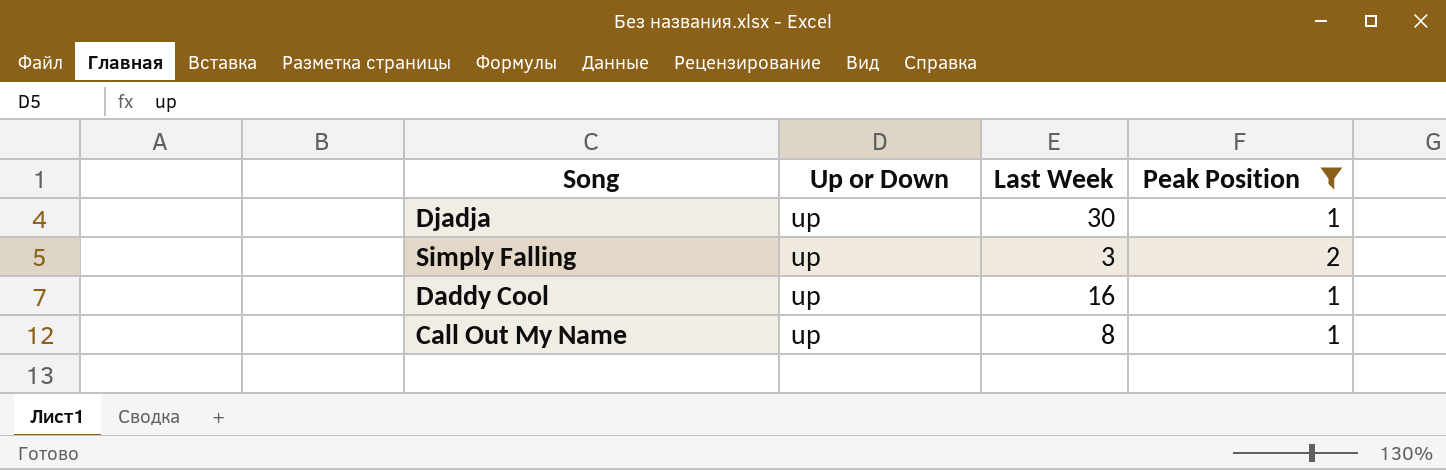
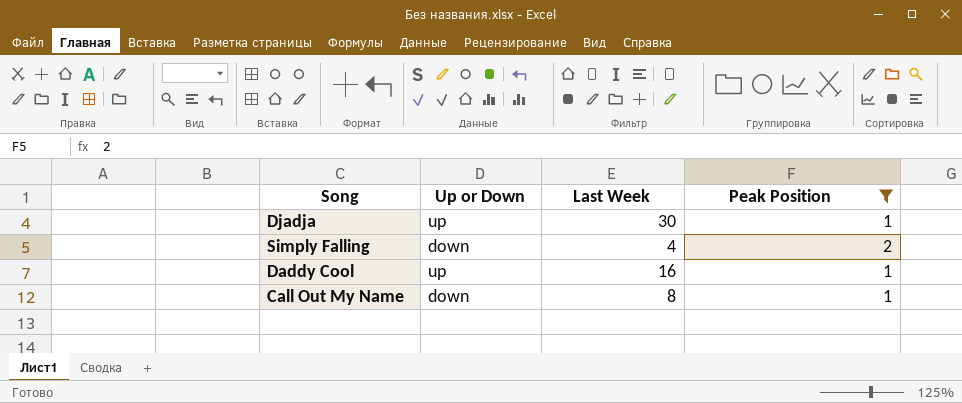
Simply Falling | Up or Down: up -> down
Simply Falling | Last Week: 3 -> 4
Call Out My Name | Up or Down: up -> down

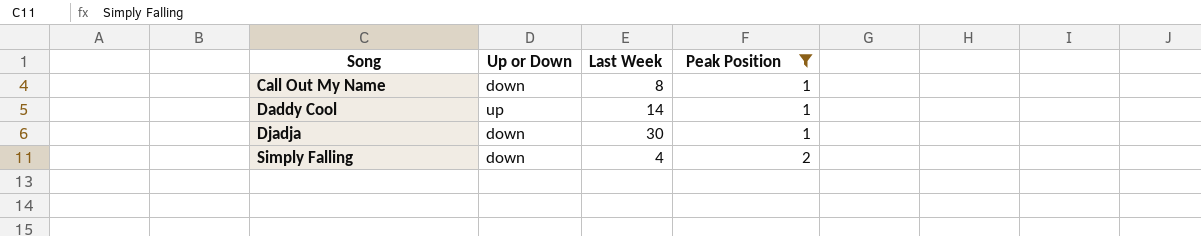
row order: none -> Song ascending
Daddy Cool | Last Week: 16 -> 14
Djadja | Up or Down: up -> down

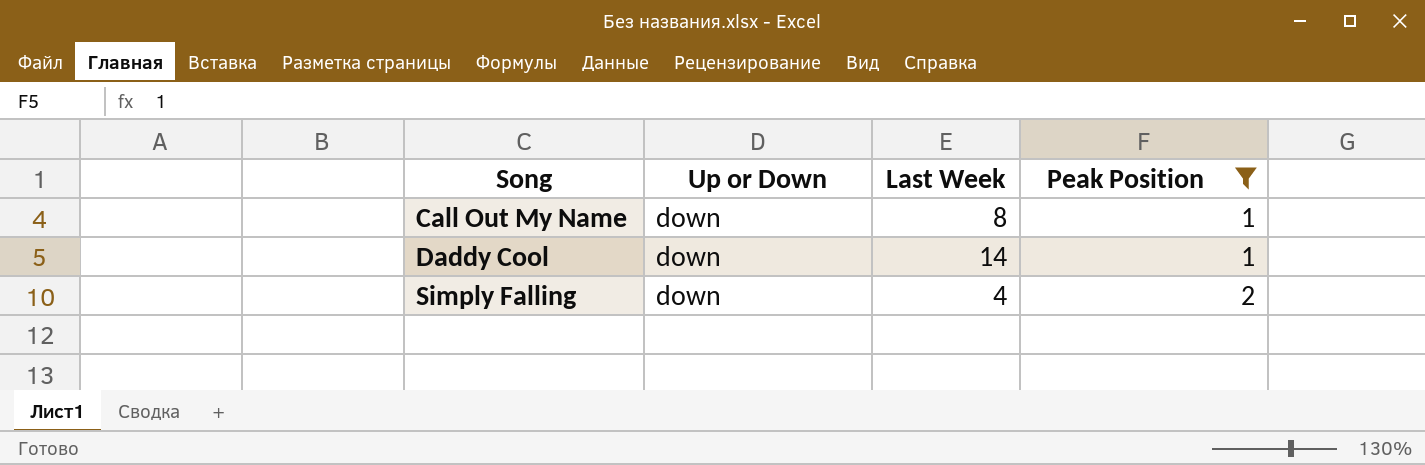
row Djadja: down | 30 | 1 -> none
Daddy Cool | Up or Down: up -> down

